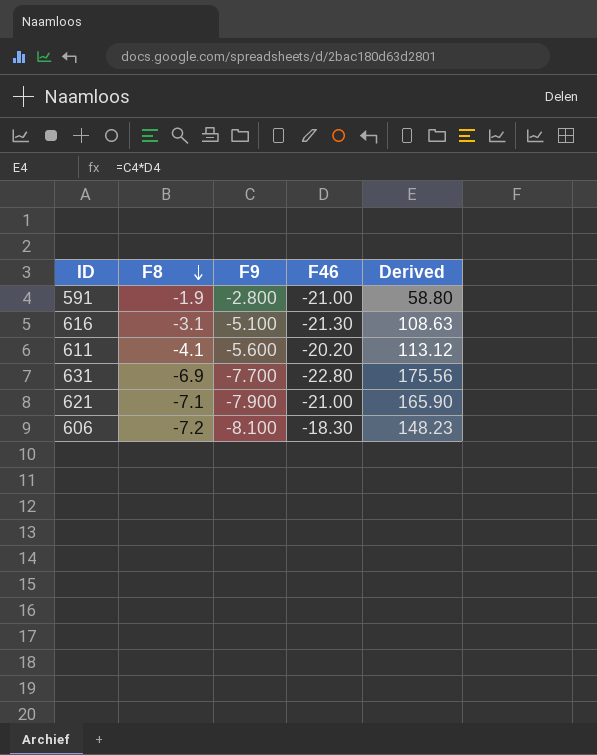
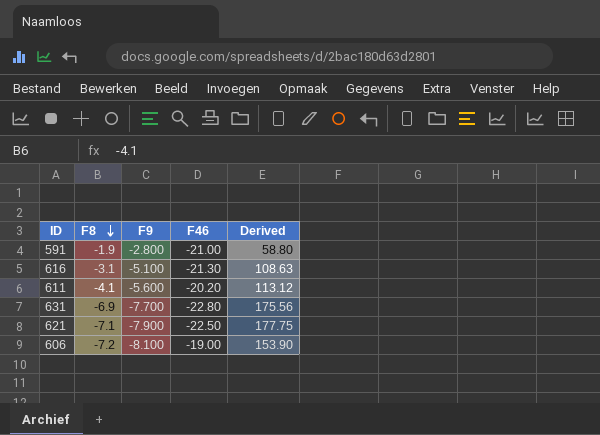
621 | F46: -21.00 -> -22.50
621 | Derived: 165.90 -> 177.75
606 | F46: -18.30 -> -19.00
606 | Derived: 148.23 -> 153.90

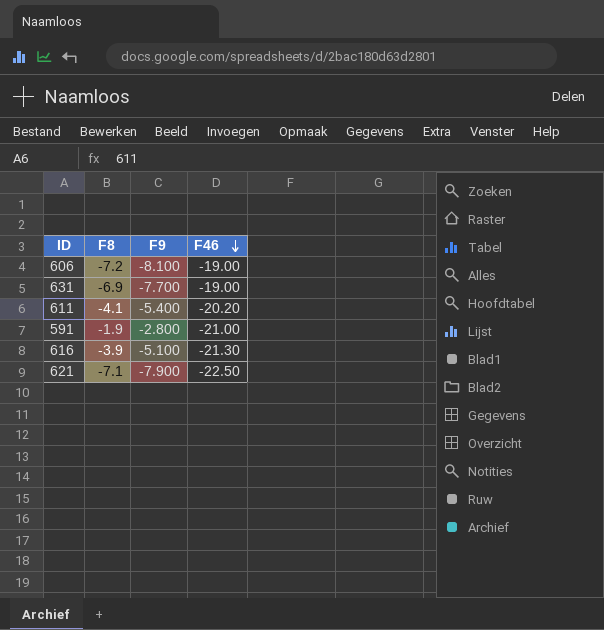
row order: F8 descending -> F46 descending
column Derived | formula: [F9] * [F46] -> none
631 | F46: -22.80 -> -19.00
611 | F9: -5.600 -> -5.400
616 | F8: -3.1 -> -3.9

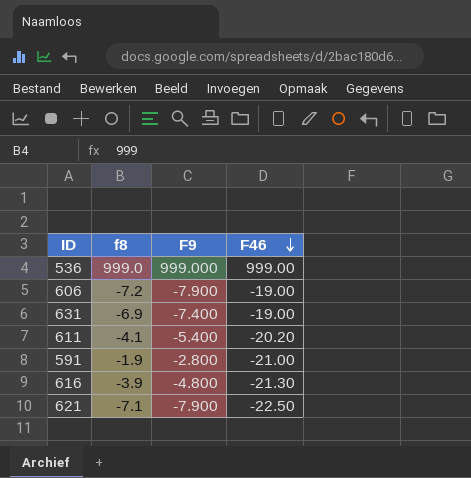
column name: F8 -> f8
row 536: none -> 999.0 | 999.000 | 999.00
606 | F9: -8.100 -> -7.900
631 | F9: -7.700 -> -7.400
616 | F9: -5.100 -> -4.800

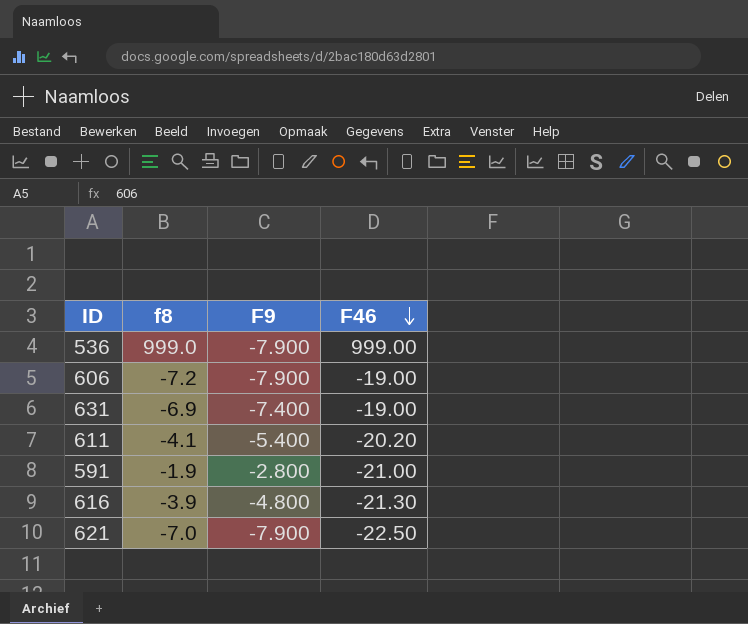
536 | F9: 999.000 -> -7.900
621 | f8: -7.1 -> -7.0

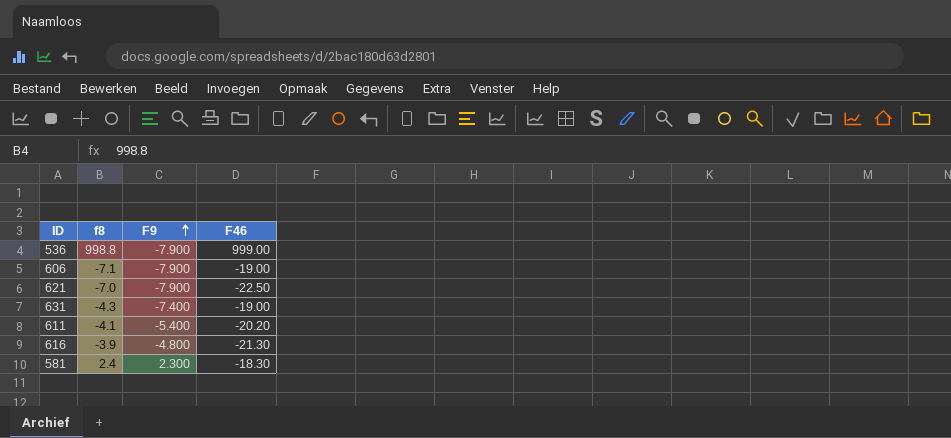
row order: F46 descending -> F9 ascending
row 591: -1.9 | -2.800 | -21.00 -> none
536 | f8: 999.0 -> 998.8
606 | f8: -7.2 -> -7.1
631 | f8: -6.9 -> -4.3
row 581: none -> 2.4 | 2.300 | -18.30

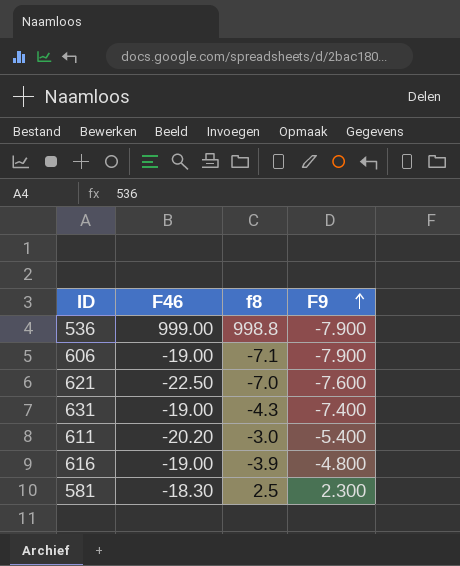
column F46 | position: 4 -> 2
621 | F9: -7.900 -> -7.600
611 | f8: -4.1 -> -3.0
616 | F46: -21.30 -> -19.00
581 | f8: 2.4 -> 2.5

